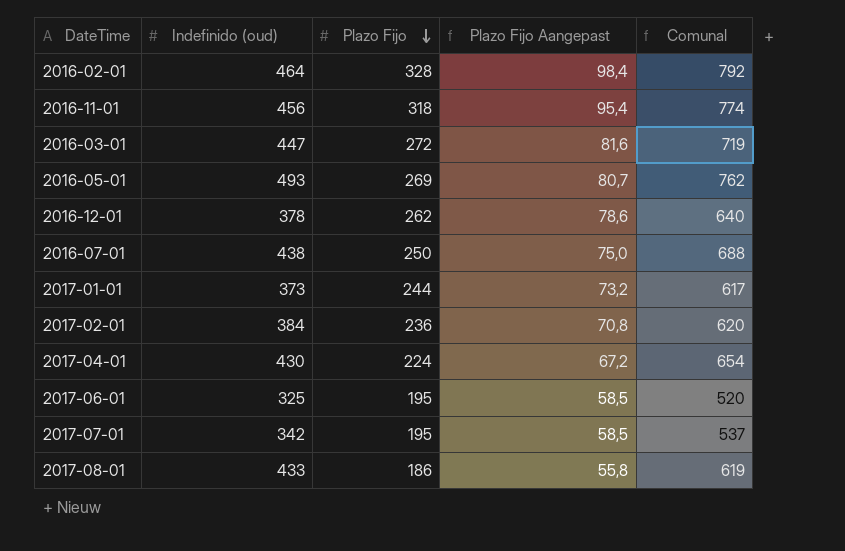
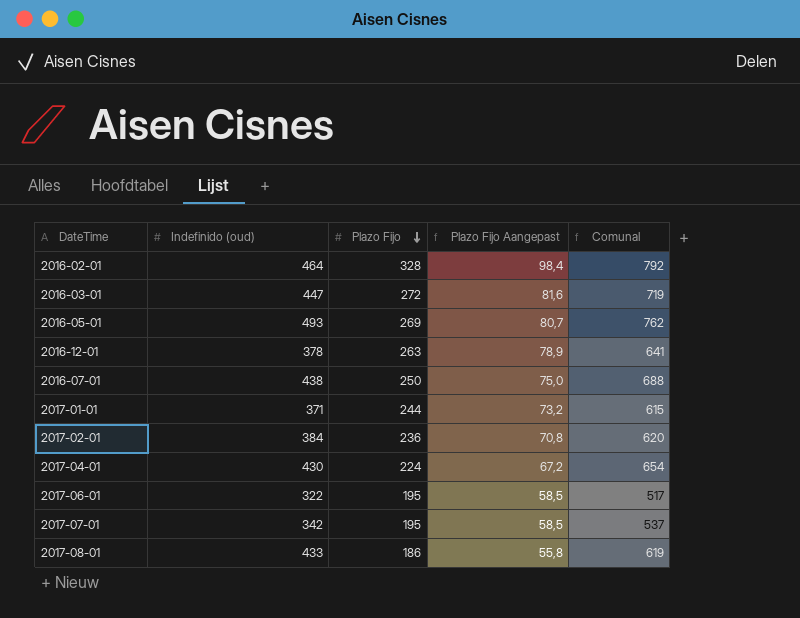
row 2016-11-01: 456 | 318 | 95,4 | 774 -> none
2016-12-01 | Plazo Fijo: 262 -> 263
2016-12-01 | Plazo Fijo Aangepast: 78,6 -> 78,9
2016-12-01 | Comunal: 640 -> 641
2017-01-01 | Indefinido (oud): 373 -> 371
2017-01-01 | Comunal: 617 -> 615
2017-06-01 | Indefinido (oud): 325 -> 322
2017-06-01 | Comunal: 520 -> 517

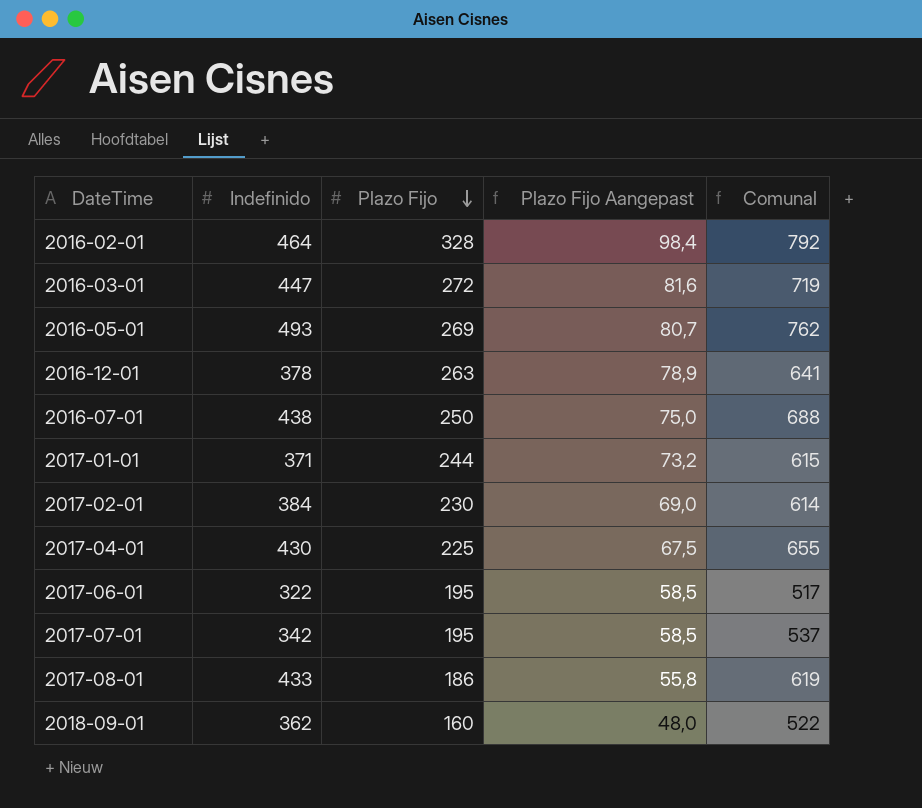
column name: Indefinido (oud) -> Indefinido
2017-02-01 | Plazo Fijo: 236 -> 230
2017-02-01 | Plazo Fijo Aangepast: 70,8 -> 69,0
2017-02-01 | Comunal: 620 -> 614
2017-04-01 | Plazo Fijo: 224 -> 225
2017-04-01 | Plazo Fijo Aangepast: 67,2 -> 67,5
2017-04-01 | Comunal: 654 -> 655
row 2018-09-01: none -> 362 | 160 | 48,0 | 522

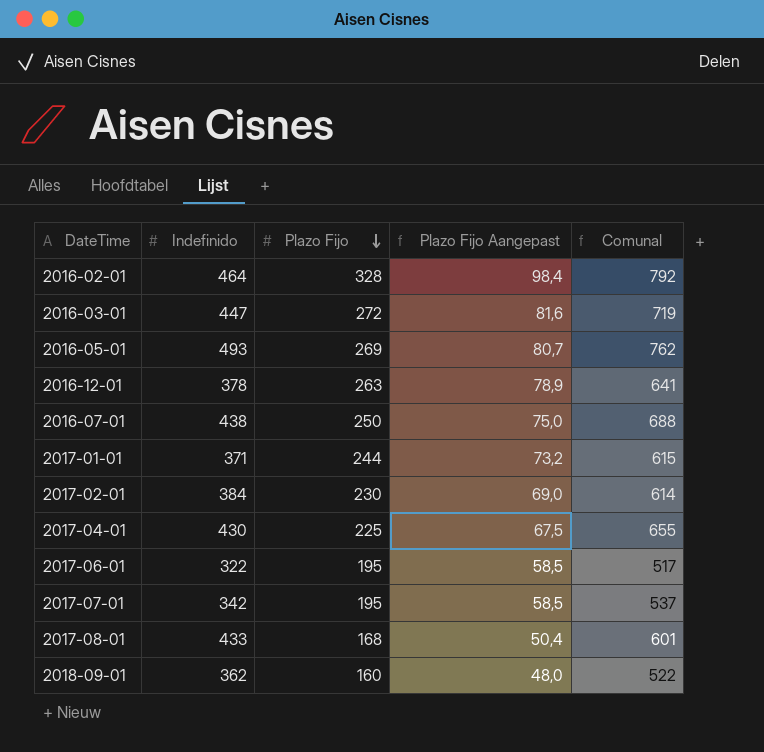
2017-08-01 | Plazo Fijo: 186 -> 168
2017-08-01 | Plazo Fijo Aangepast: 55,8 -> 50,4
2017-08-01 | Comunal: 619 -> 601

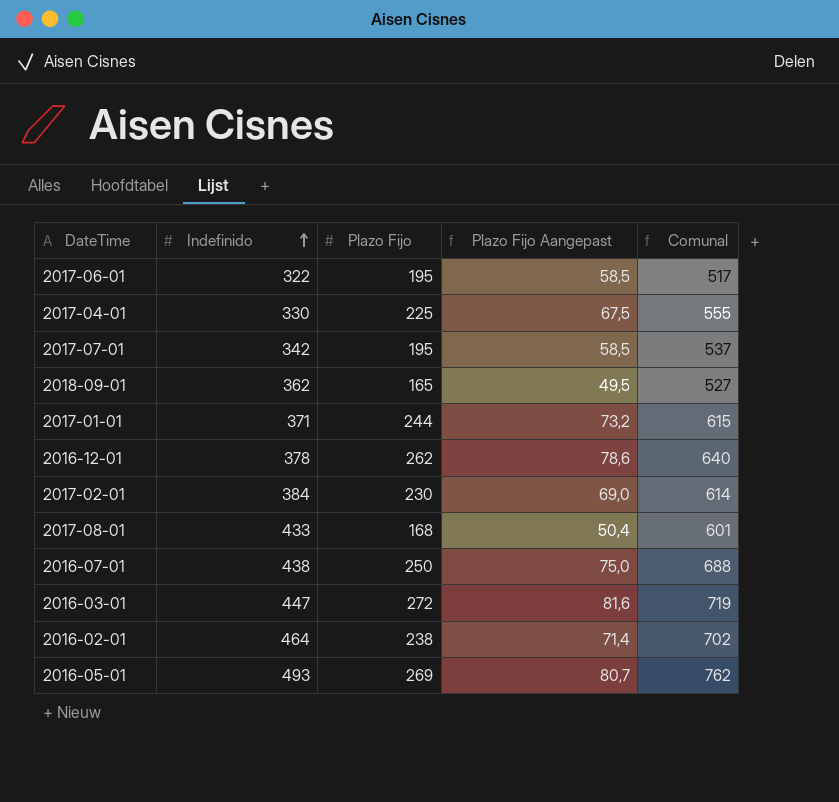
row order: Plazo Fijo descending -> Indefinido ascending
2017-04-01 | Indefinido: 430 -> 330
2017-04-01 | Comunal: 655 -> 555
2018-09-01 | Plazo Fijo: 160 -> 165
2018-09-01 | Plazo Fijo Aangepast: 48,0 -> 49,5
2018-09-01 | Comunal: 522 -> 527
2016-12-01 | Plazo Fijo: 263 -> 262
2016-12-01 | Plazo Fijo Aangepast: 78,9 -> 78,6
2016-12-01 | Comunal: 641 -> 640
2016-02-01 | Plazo Fijo: 328 -> 238
2016-02-01 | Plazo Fijo Aangepast: 98,4 -> 71,4
2016-02-01 | Comunal: 792 -> 702

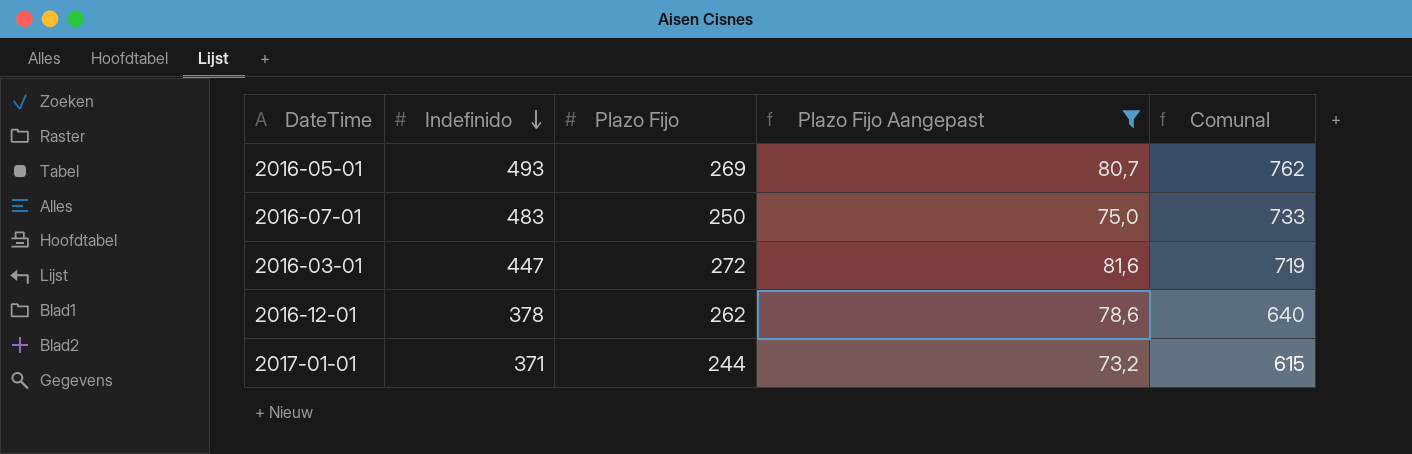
filter: none -> Plazo Fijo Aangepast >= 73,2
row order: Indefinido ascending -> Indefinido descending
2016-07-01 | Indefinido: 438 -> 483
2016-07-01 | Comunal: 688 -> 733

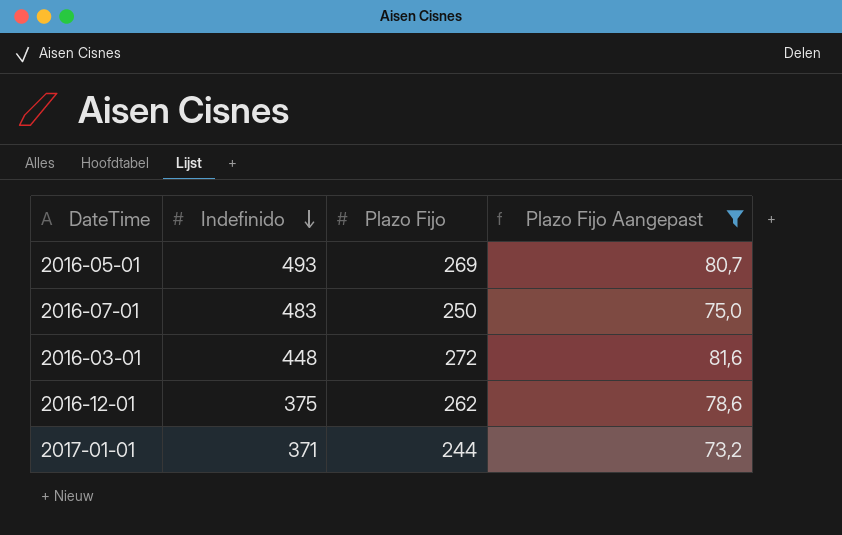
column Comunal | formula: [Indefinido] + [Plazo Fijo] -> none
2016-03-01 | Indefinido: 447 -> 448
2016-12-01 | Indefinido: 378 -> 375

